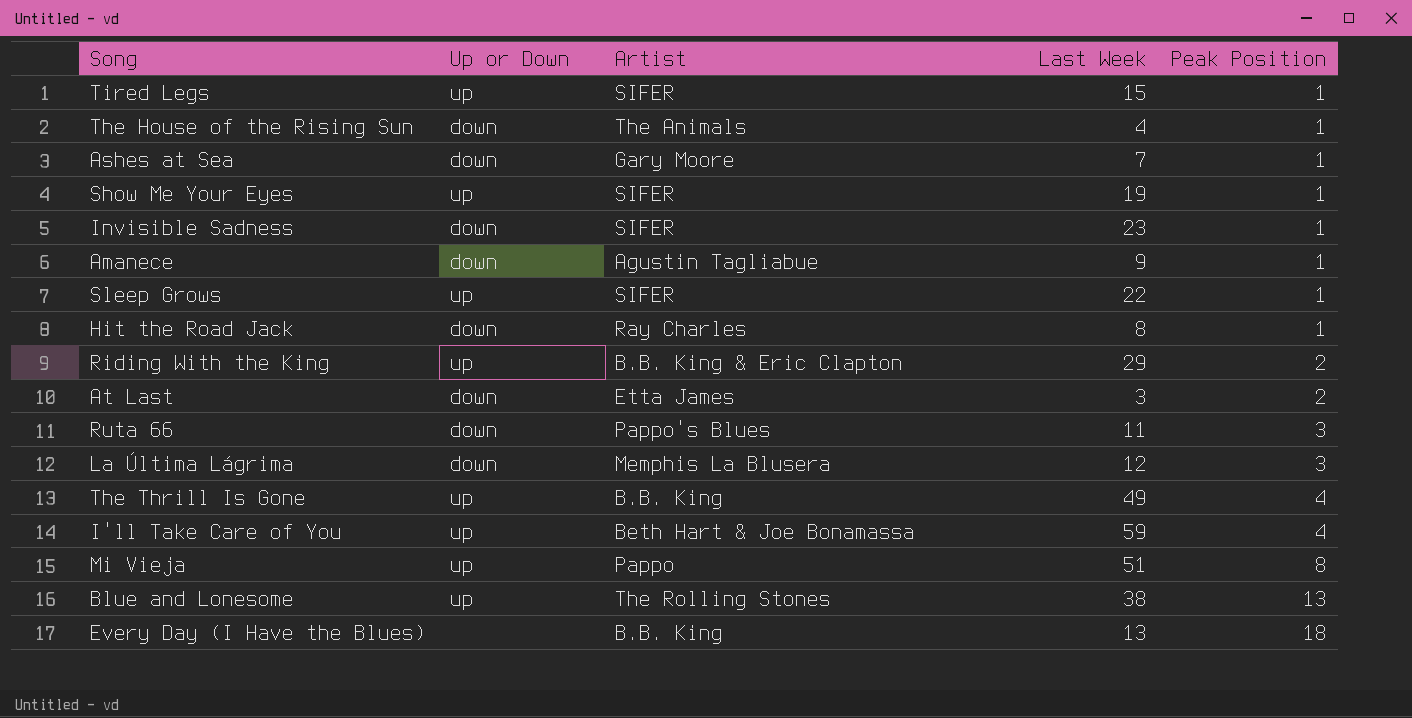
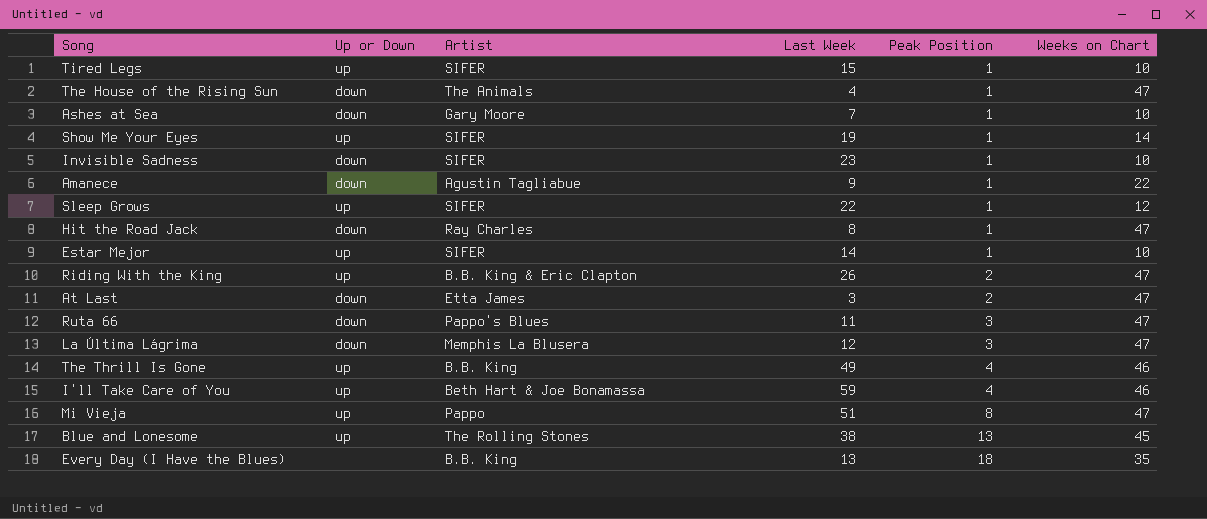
column Weeks on Chart | position: none -> 6
row Estar Mejor: none -> up | SIFER | 14 | 1 | 10
Riding With the King | Last Week: 29 -> 26

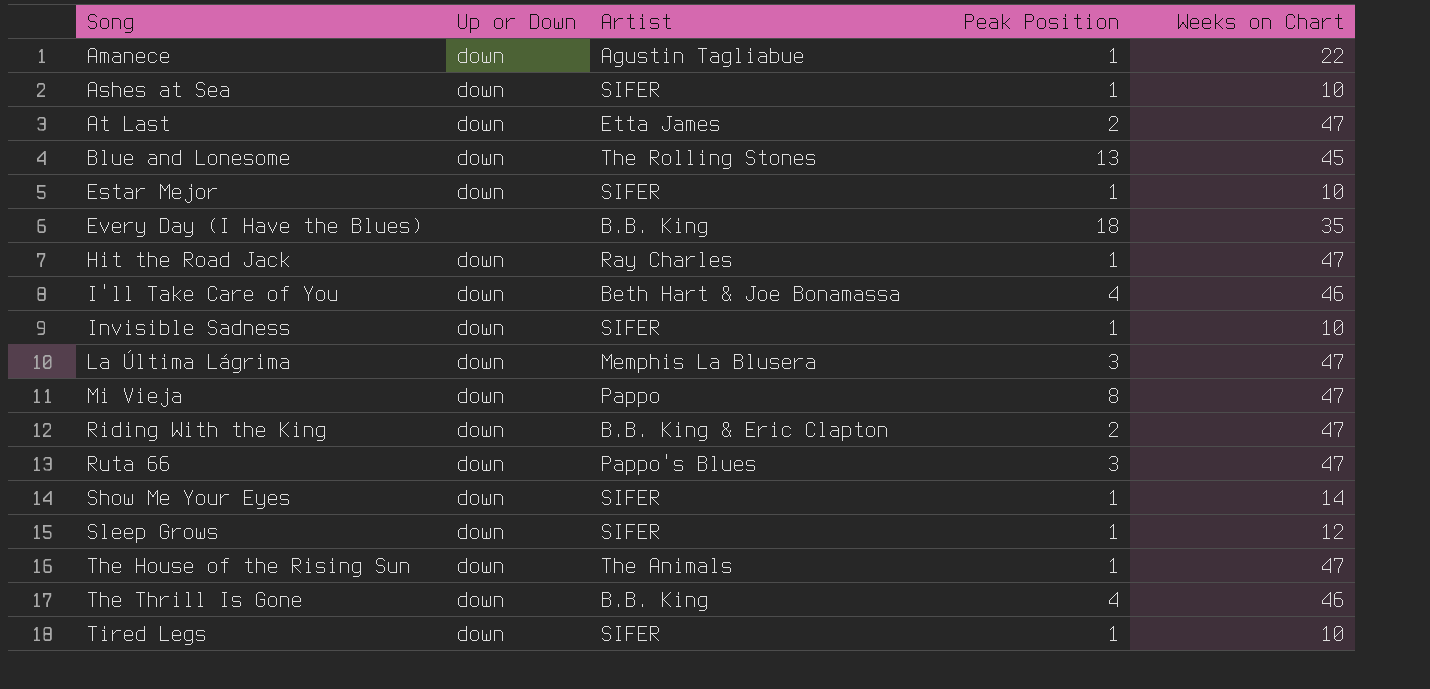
row order: Peak Position ascending -> Song ascending
column Last Week | position: 4 -> none
Ashes at Sea | Artist: Gary Moore -> SIFER
Blue and Lonesome | Up or Down: up -> down
Estar Mejor | Up or Down: up -> down
I'll Take Care of You | Up or Down: up -> down
Mi Vieja | Up or Down: up -> down
Riding With the King | Up or Down: up -> down
Show Me Your Eyes | Up or Down: up -> down
Sleep Grows | Up or Down: up -> down
The Thrill Is Gone | Up or Down: up -> down
Tired Legs | Up or Down: up -> down

